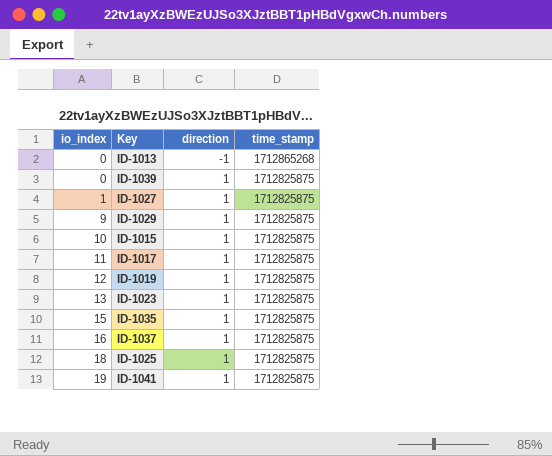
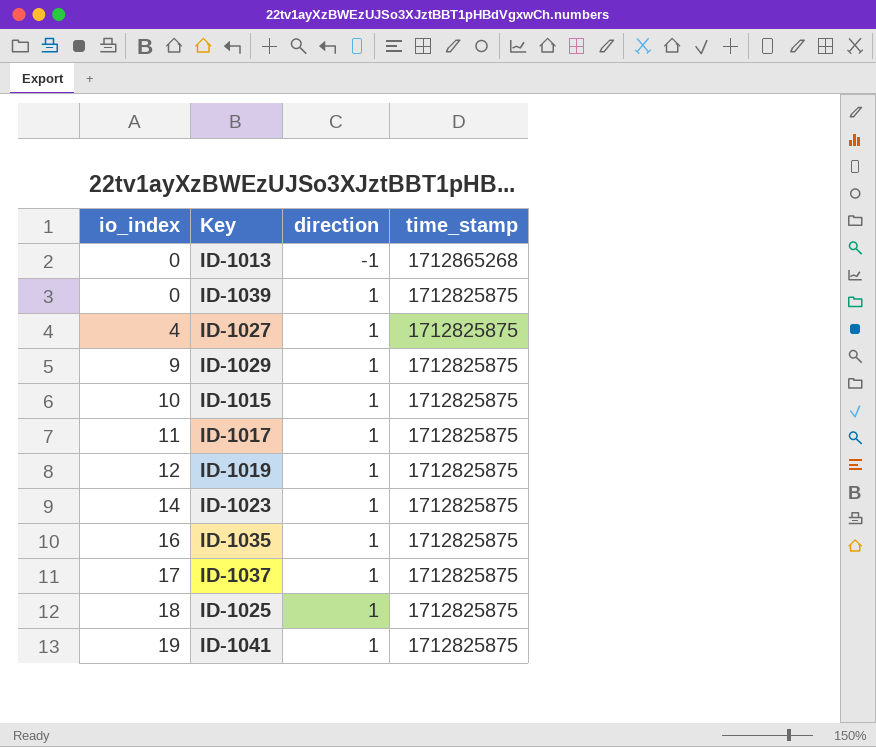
ID-1027 | io_index: 1 -> 4
ID-1023 | io_index: 13 -> 14
ID-1035 | io_index: 15 -> 16
ID-1037 | io_index: 16 -> 17

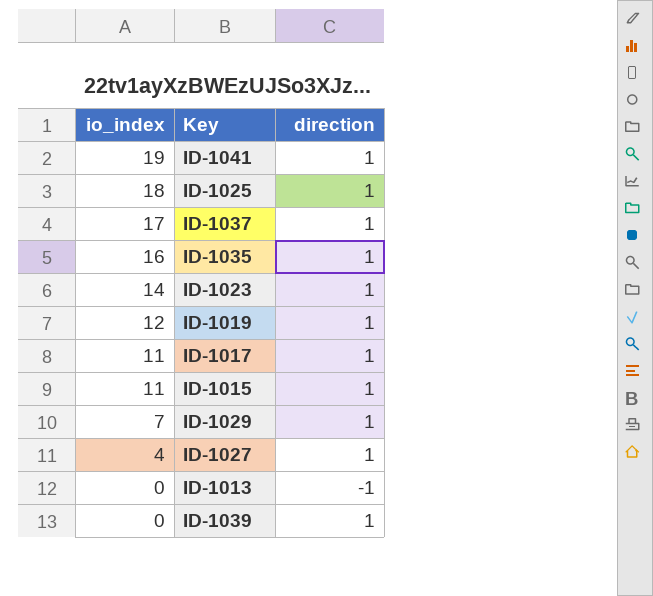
row order: io_index ascending -> io_index descending
column time_stamp | position: 4 -> none
ID-1015 | io_index: 10 -> 11
ID-1029 | io_index: 9 -> 7

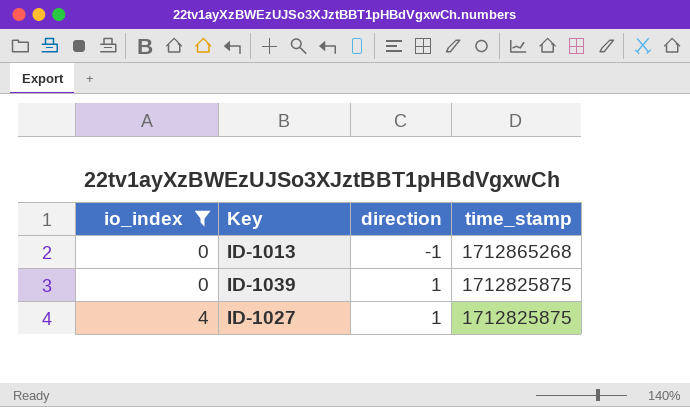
filter: none -> io_index <= 4
row order: io_index descending -> io_index ascending
column time_stamp | position: none -> 4

